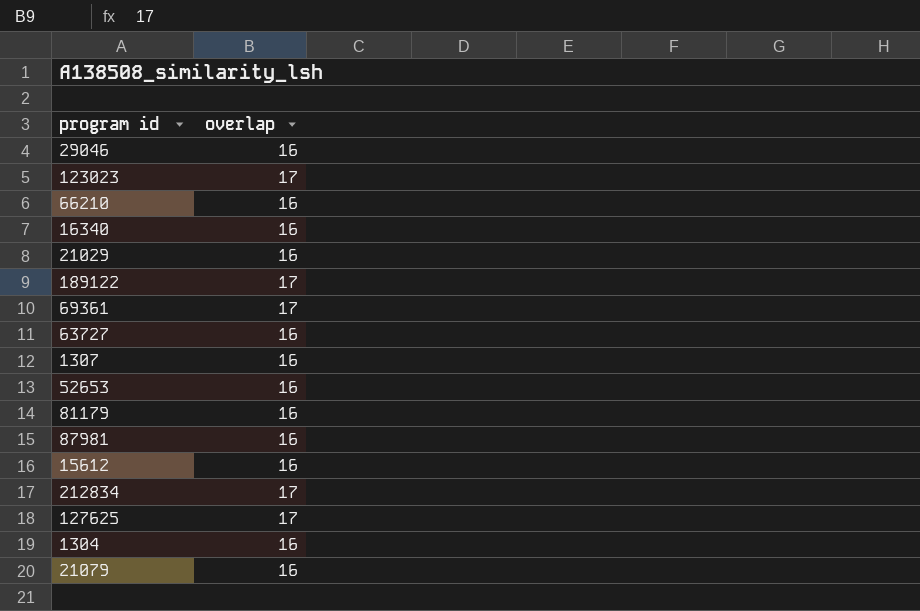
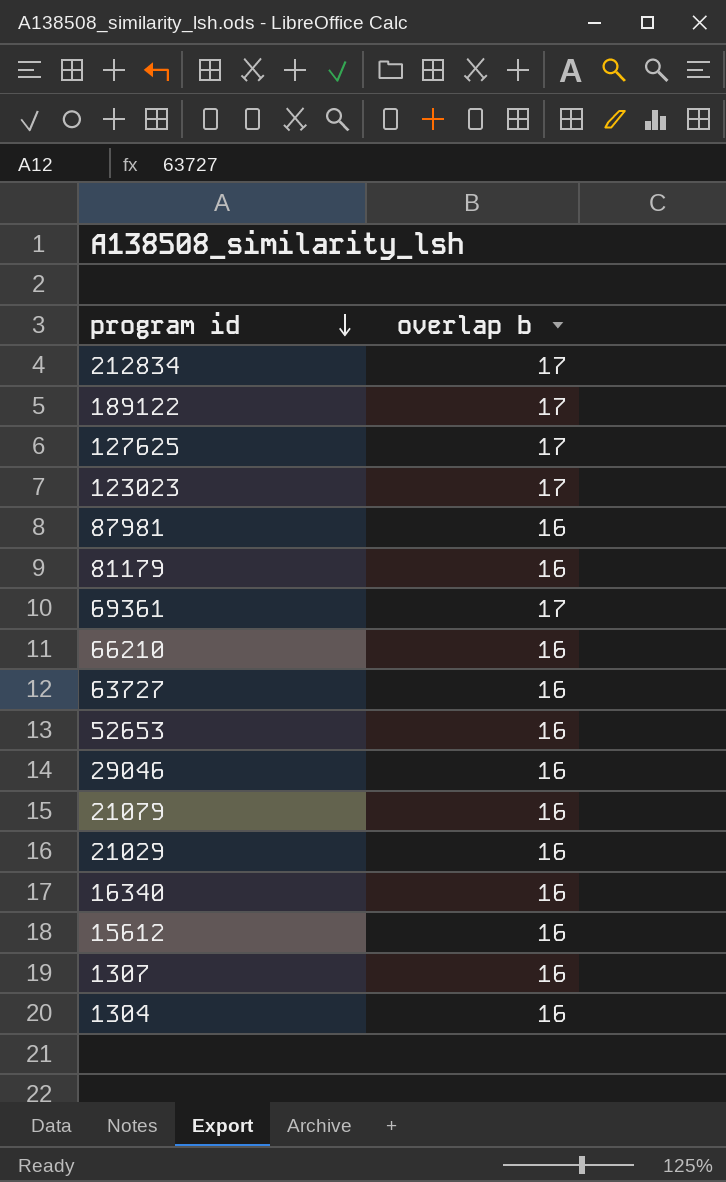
row order: none -> program id descending
column name: overlap -> overlap b

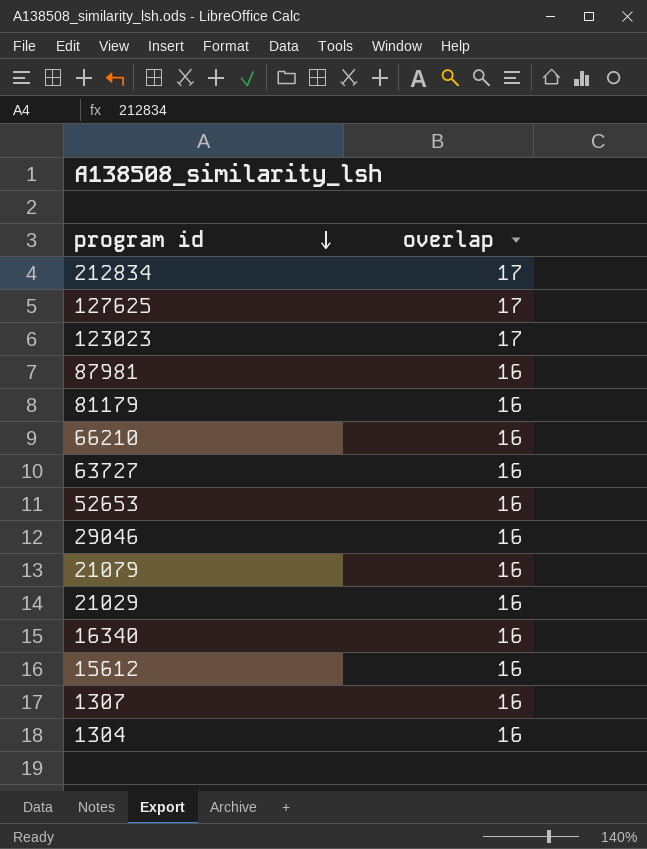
column name: overlap b -> overlap
row 189122: 17 -> none
row 69361: 17 -> none

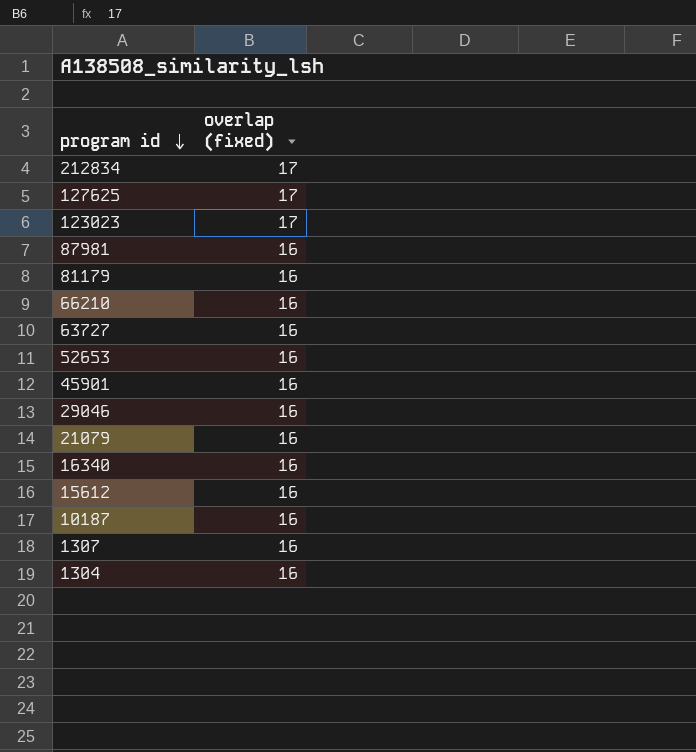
column name: overlap -> overlap (fixed)
row 21029: 16 -> none
row 45901: none -> 16
row 10187: none -> 16

